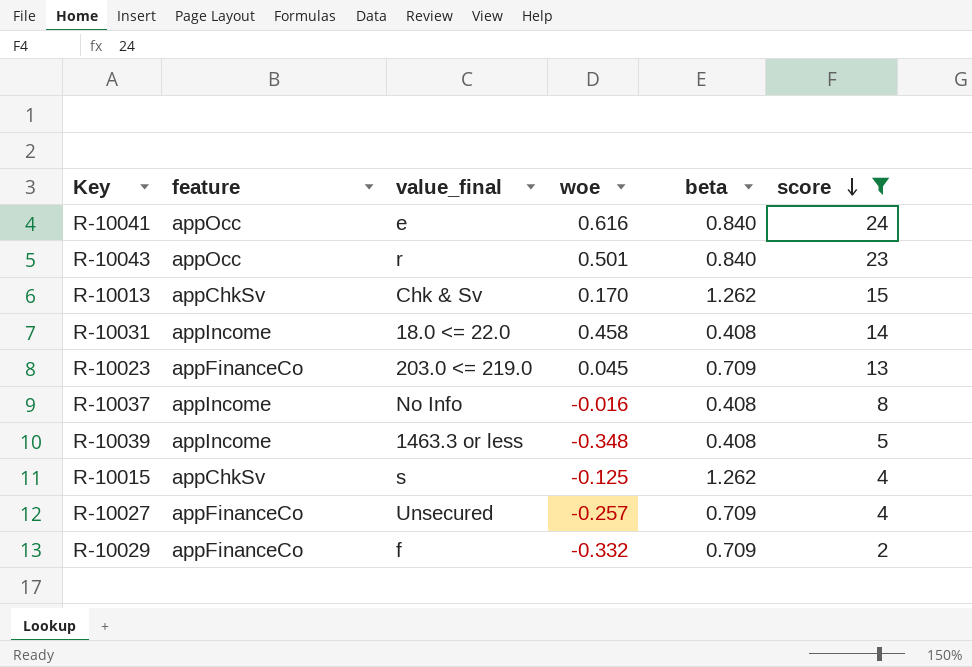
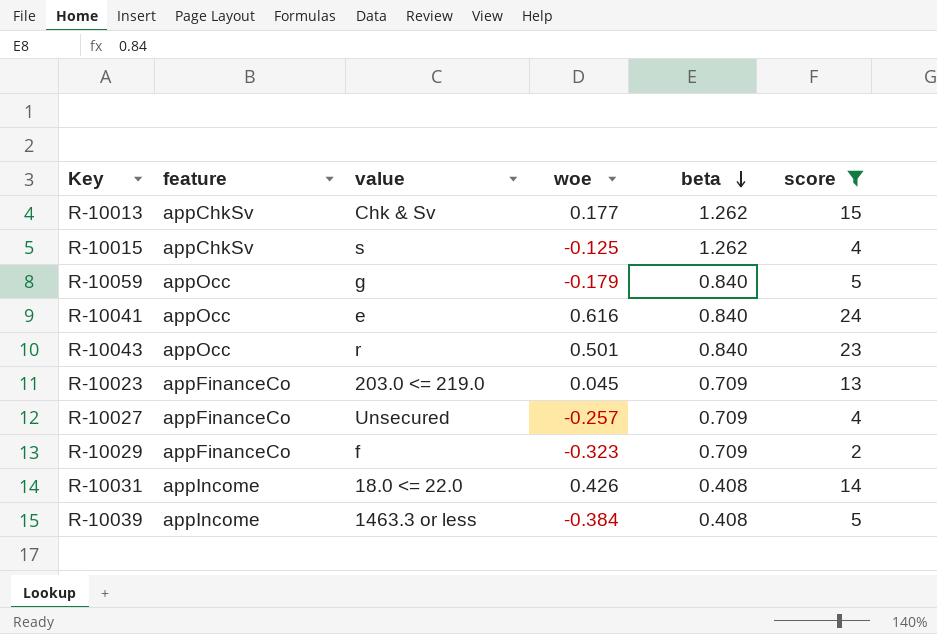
row order: score descending -> beta descending
column name: value_final -> value
row R-10037: appIncome | No Info | -0.016 | 0.408 | 8 -> none
R-10013 | woe: 0.170 -> 0.177
row R-10059: none -> appOcc | g | -0.179 | 0.840 | 5
R-10029 | woe: -0.332 -> -0.323
R-10031 | woe: 0.458 -> 0.426
R-10039 | woe: -0.348 -> -0.384

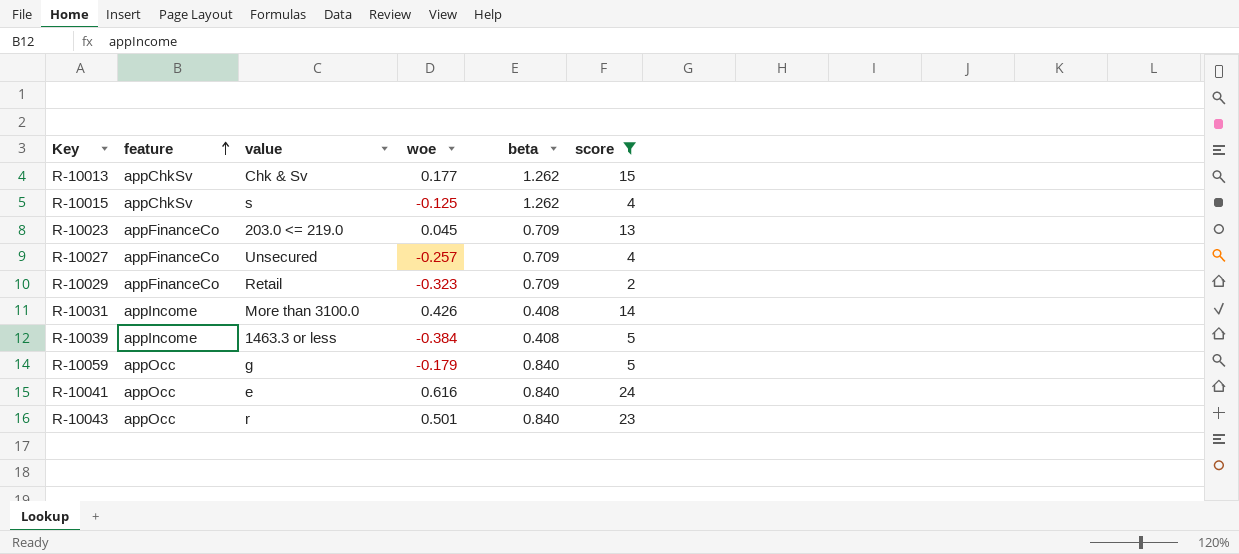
row order: beta descending -> feature ascending
R-10029 | value: f -> Retail
R-10031 | value: 18.0 <= 22.0 -> More than 3100.0

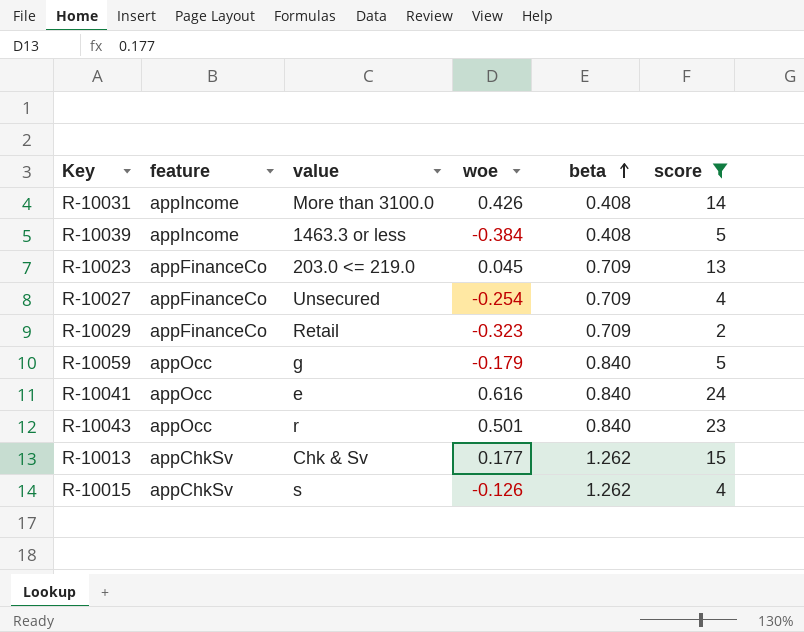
row order: feature ascending -> beta ascending
R-10027 | woe: -0.257 -> -0.254
R-10015 | woe: -0.125 -> -0.126

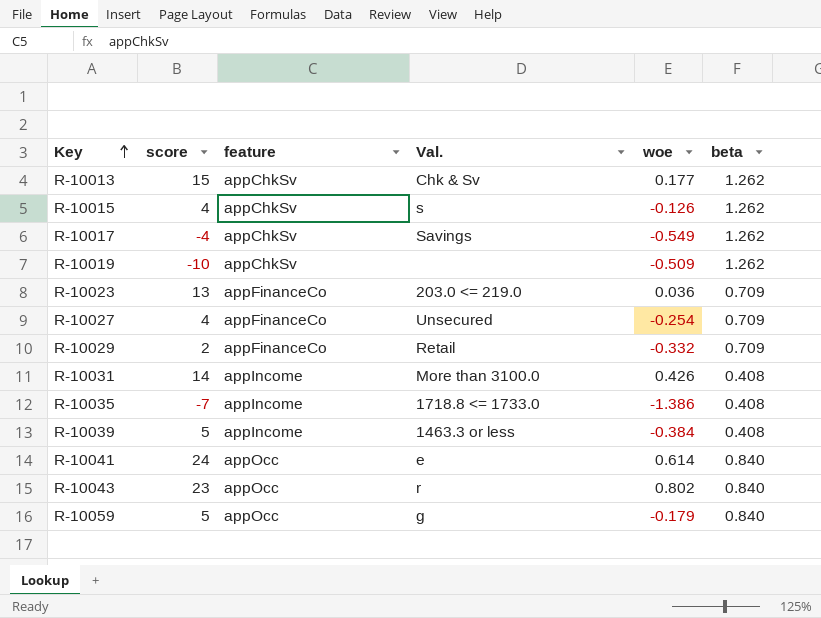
filter: score >= 2 -> none
row order: beta ascending -> Key ascending
column score | position: 6 -> 2
column name: value -> Val.
R-10023 | woe: 0.045 -> 0.036
R-10029 | woe: -0.323 -> -0.332
R-10041 | woe: 0.616 -> 0.614
R-10043 | woe: 0.501 -> 0.802

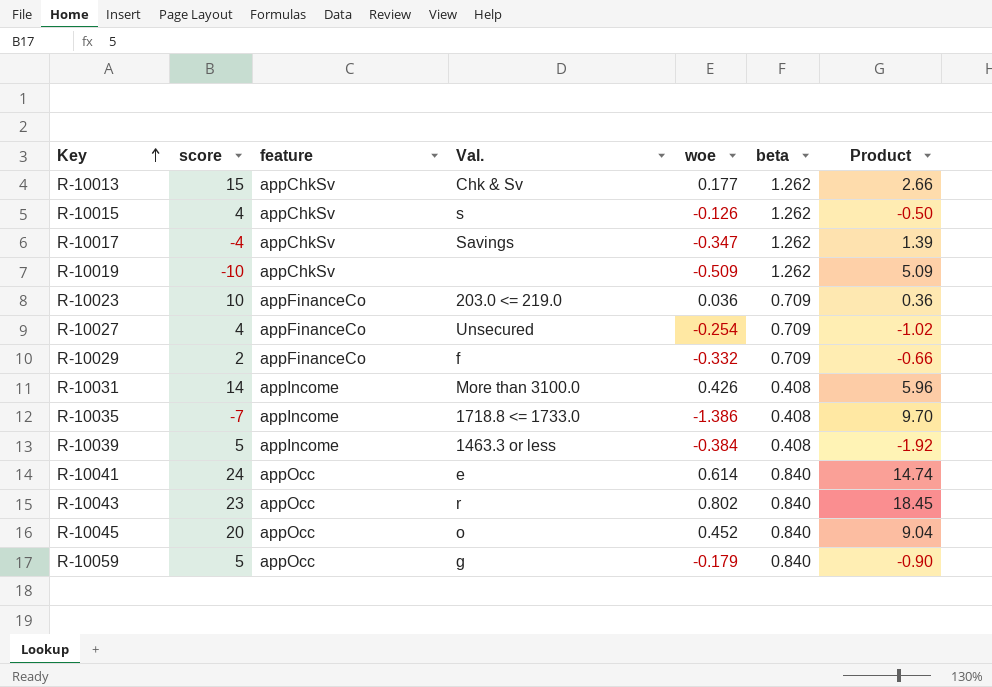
column Product | formula: none -> [score] * [woe]
R-10017 | woe: -0.549 -> -0.347
R-10023 | score: 13 -> 10
R-10029 | Val.: Retail -> f
row R-10045: none -> 20 | appOcc | o | 0.452 | 0.840 | 9.04

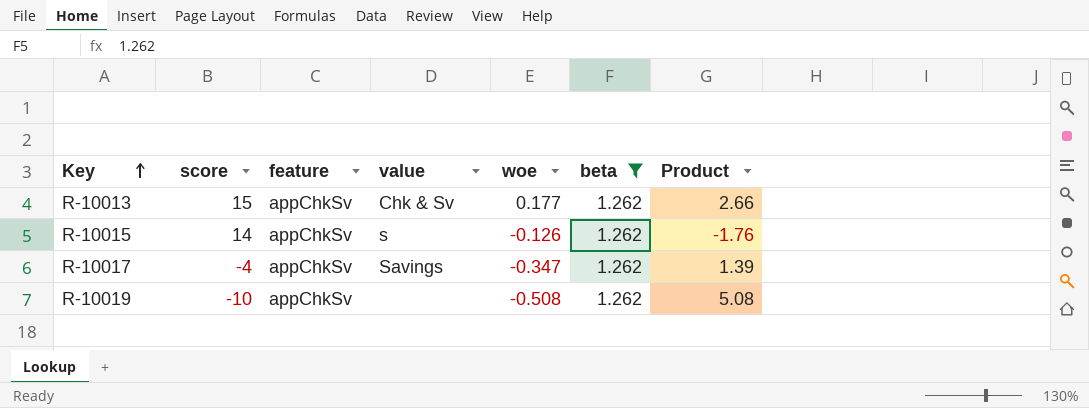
filter: none -> beta = 1.262
column name: Val. -> value
R-10015 | score: 4 -> 14
R-10015 | Product: -0.50 -> -1.76
R-10019 | woe: -0.509 -> -0.508
R-10019 | Product: 5.09 -> 5.08

